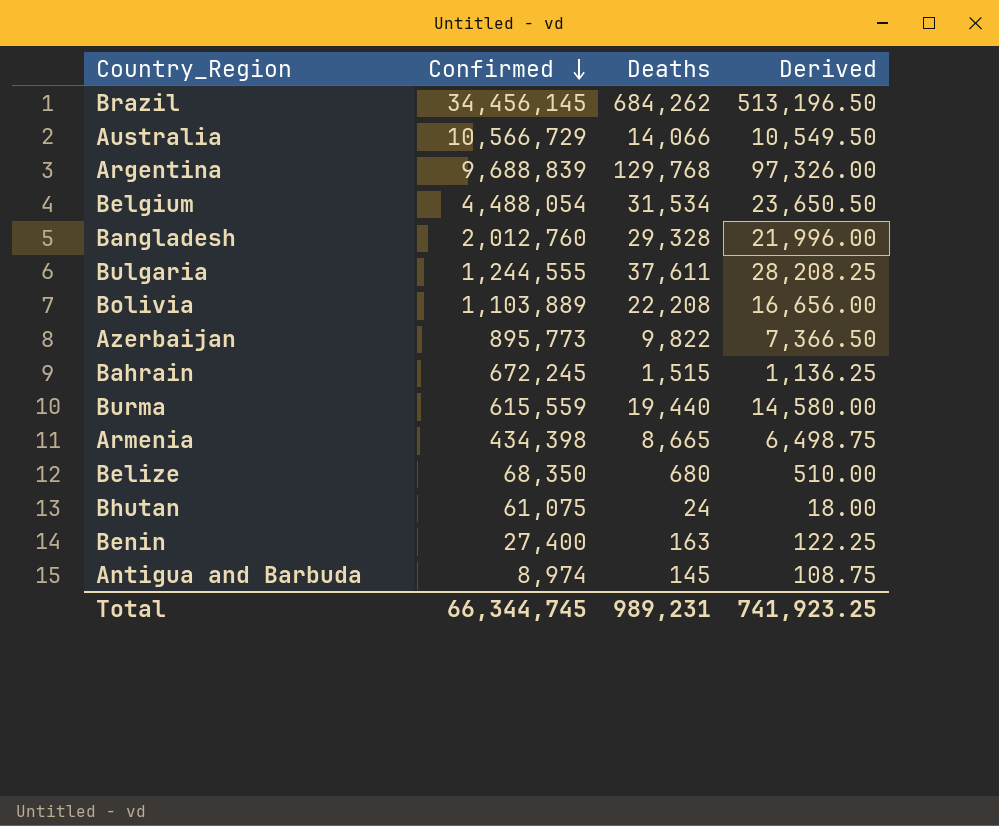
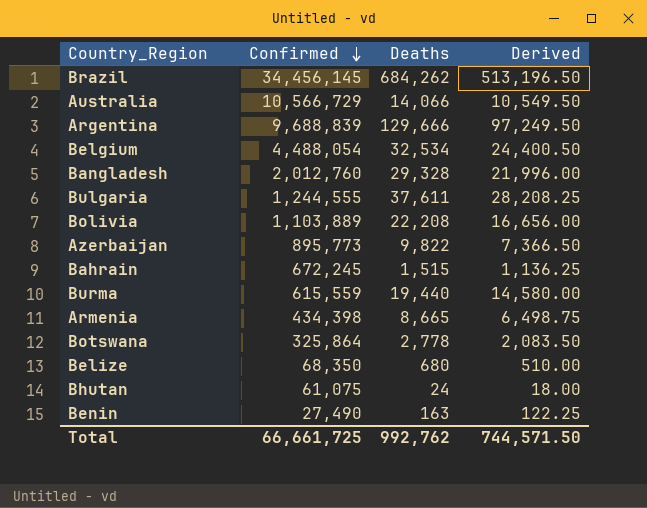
row Antigua and Barbuda: 8,974 | 145 | 108.75 -> none
Argentina | Deaths: 129,768 -> 129,666
Argentina | Derived: 97,326.00 -> 97,249.50
Belgium | Deaths: 31,534 -> 32,534
Belgium | Derived: 23,650.50 -> 24,400.50
row Botswana: none -> 325,864 | 2,778 | 2,083.50
Benin | Confirmed: 27,400 -> 27,490
Total | Confirmed: 66,344,745 -> 66,661,725
Total | Deaths: 989,231 -> 992,762
Total | Derived: 741,923.25 -> 744,571.50

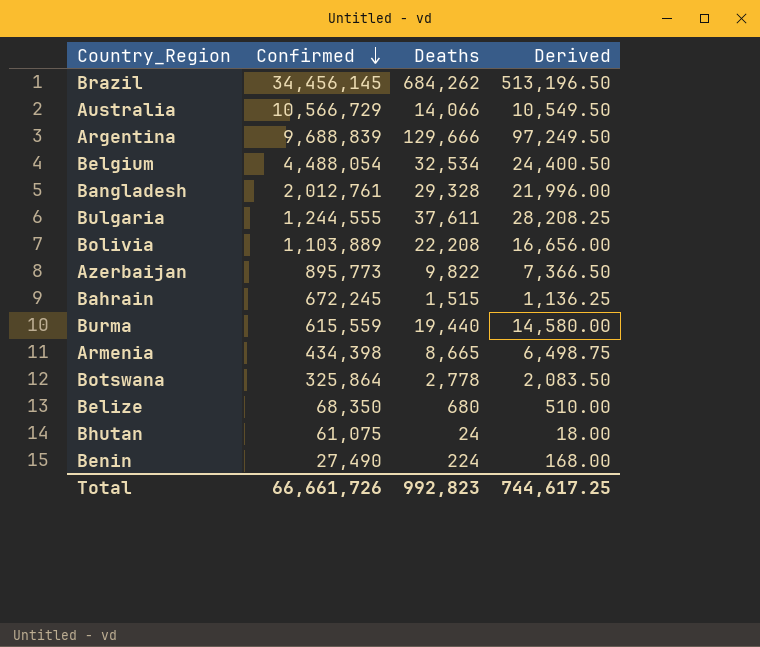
Bangladesh | Confirmed: 2,012,760 -> 2,012,761
Benin | Deaths: 163 -> 224
Benin | Derived: 122.25 -> 168.00
Total | Confirmed: 66,661,725 -> 66,661,726
Total | Deaths: 992,762 -> 992,823
Total | Derived: 744,571.50 -> 744,617.25

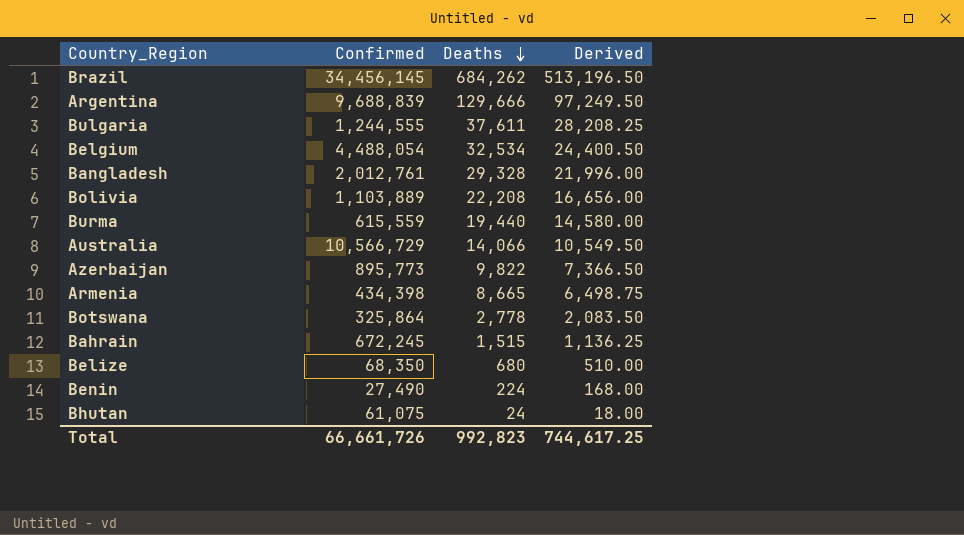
row order: Confirmed descending -> Deaths descending

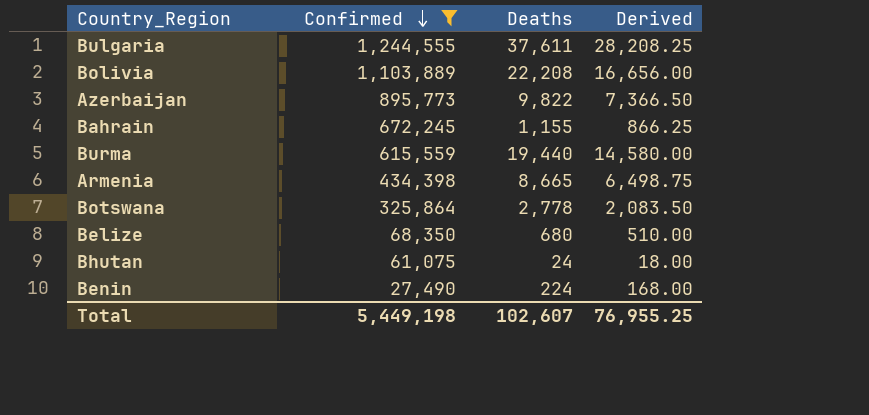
filter: none -> Confirmed <= 1,244,555
row order: Deaths descending -> Confirmed descending
Bahrain | Deaths: 1,515 -> 1,155
Bahrain | Derived: 1,136.25 -> 866.25
Total | Confirmed: 66,661,726 -> 5,449,198
Total | Deaths: 992,823 -> 102,607
Total | Derived: 744,617.25 -> 76,955.25

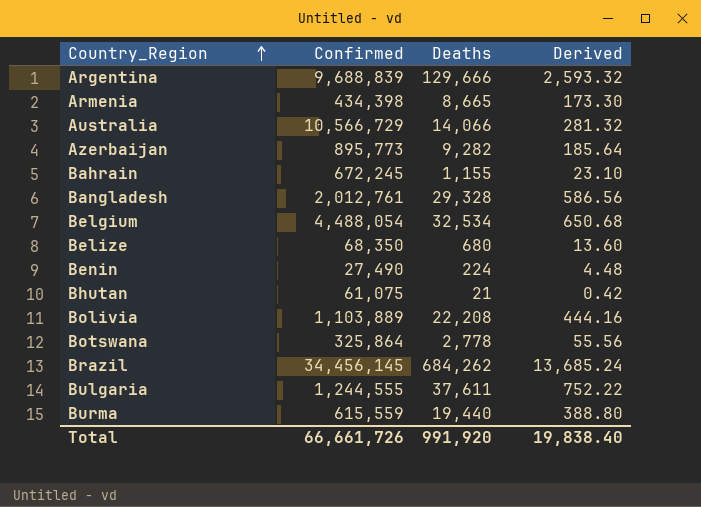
filter: Confirmed <= 1,244,555 -> none
row order: Confirmed descending -> Country_Region ascending
column Derived | formula: [Deaths] * 0.75 -> [Deaths] * 0.02
Azerbaijan | Deaths: 9,822 -> 9,282
Bhutan | Deaths: 24 -> 21
Total | Confirmed: 5,449,198 -> 66,661,726
Total | Deaths: 102,607 -> 991,920
Total | Derived: 76,955.25 -> 19,838.40

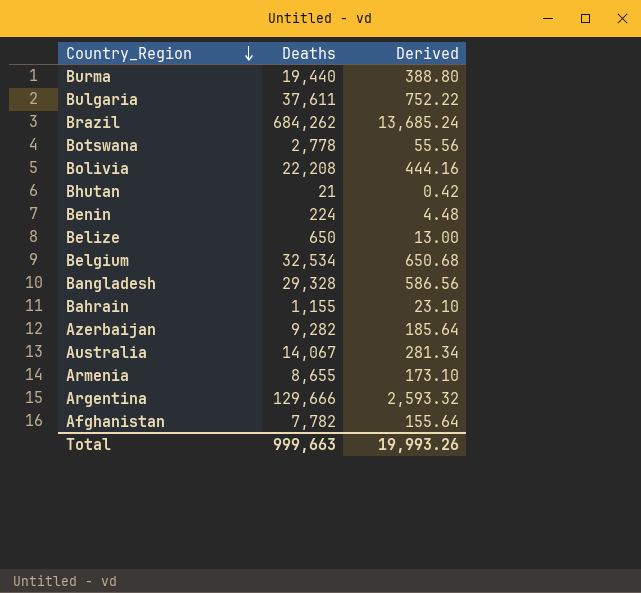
row order: Country_Region ascending -> Country_Region descending
column Confirmed | position: 2 -> none
Belize | Deaths: 680 -> 650
Belize | Derived: 13.60 -> 13.00
Australia | Deaths: 14,066 -> 14,067
Australia | Derived: 281.32 -> 281.34
Armenia | Deaths: 8,665 -> 8,655
Armenia | Derived: 173.30 -> 173.10
row Afghanistan: none -> 7,782 | 155.64
Total | Deaths: 991,920 -> 999,663
Total | Derived: 19,838.40 -> 19,993.26

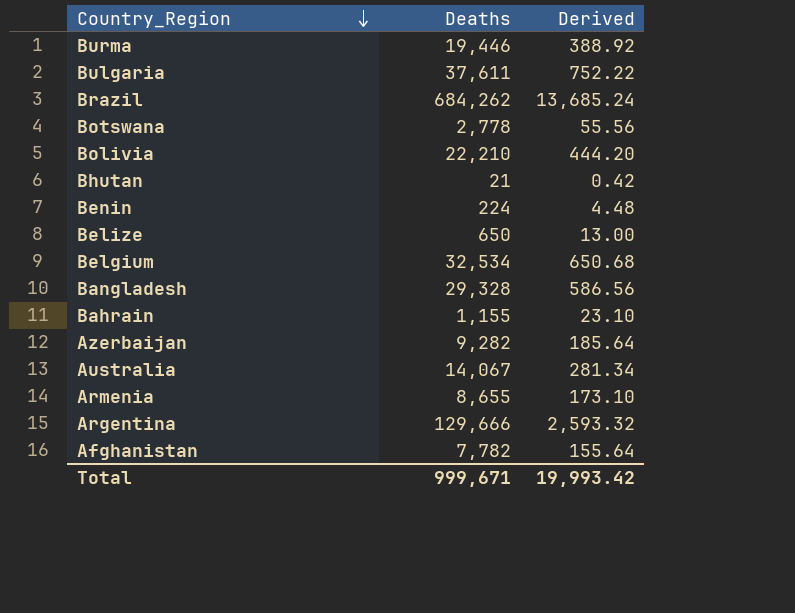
Burma | Deaths: 19,440 -> 19,446
Burma | Derived: 388.80 -> 388.92
Bolivia | Deaths: 22,208 -> 22,210
Bolivia | Derived: 444.16 -> 444.20
Total | Deaths: 999,663 -> 999,671
Total | Derived: 19,993.26 -> 19,993.42

